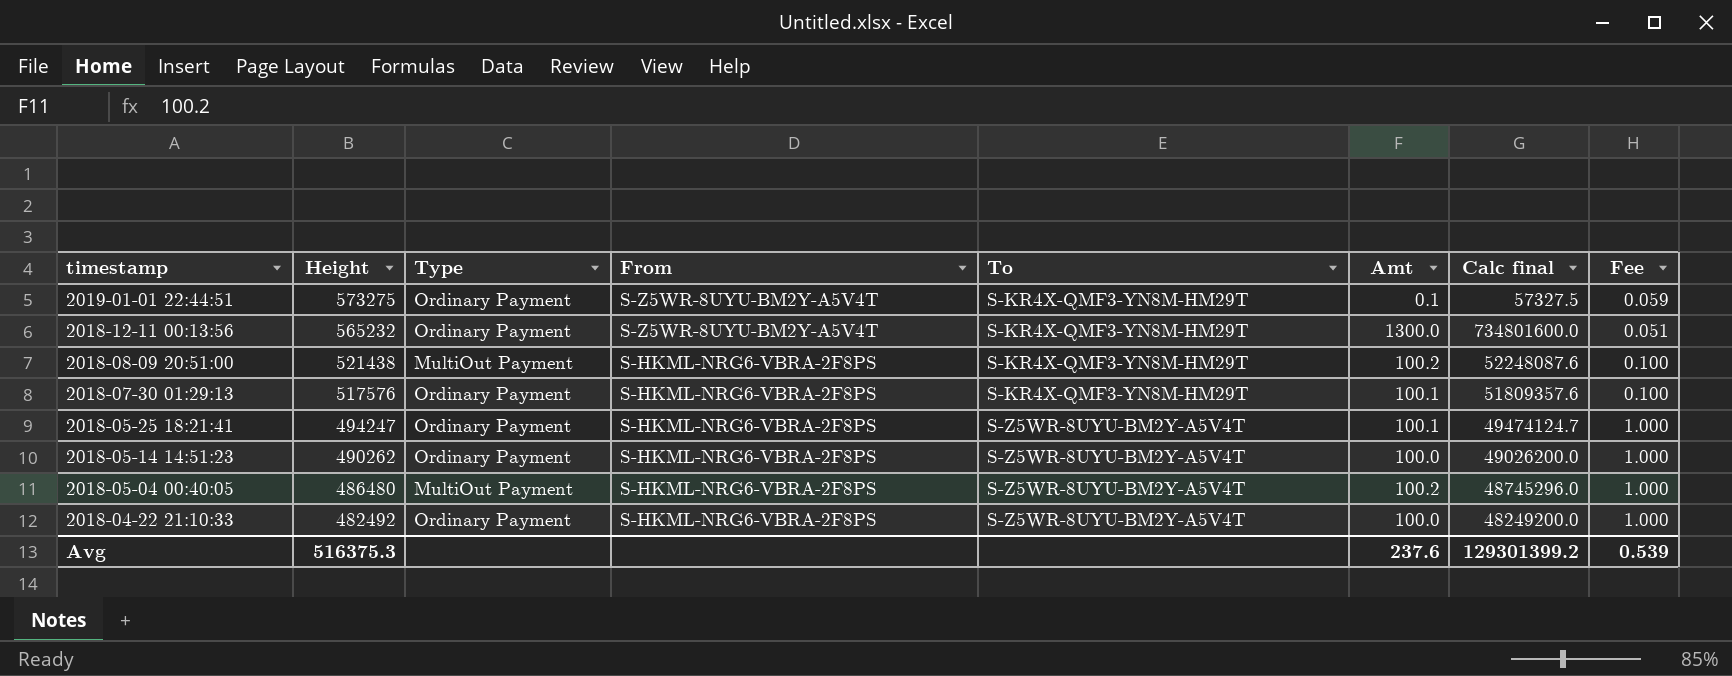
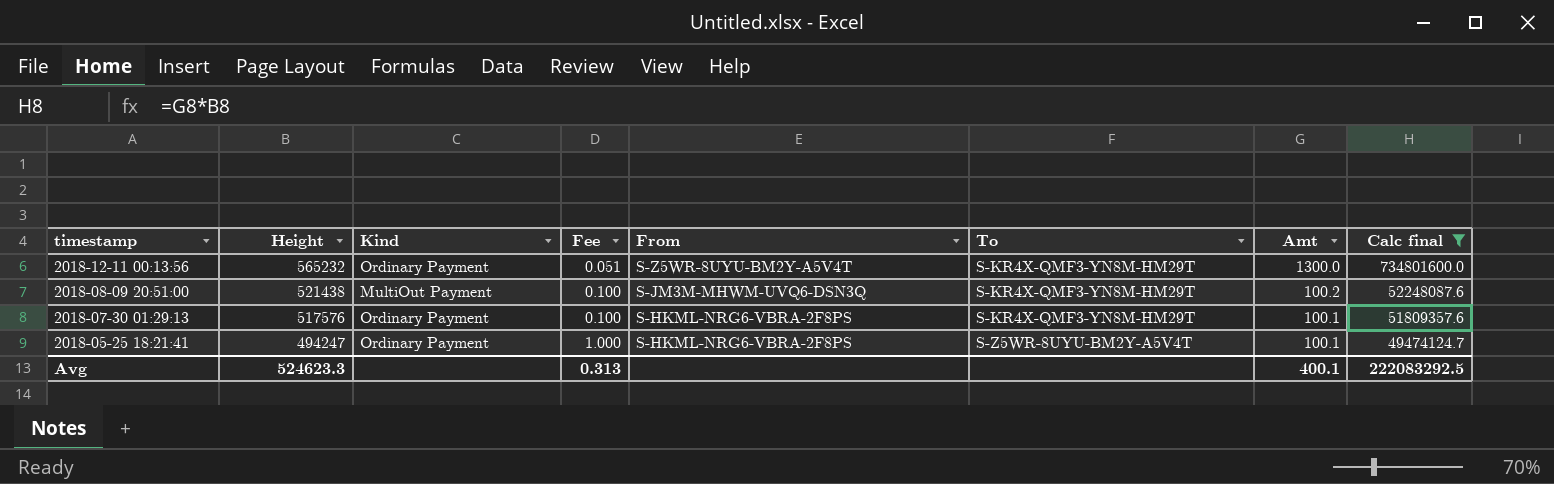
filter: none -> Calc final >= 49474124.7
column name: Type -> Kind
column Fee | position: 8 -> 4
2018-08-09 20:51:00 | From: S-HKML-NRG6-VBRA-2F8PS -> S-JM3M-MHWM-UVQ6-DSN3Q
Avg | Height: 516375.3 -> 524623.3
Avg | Fee: 0.539 -> 0.313
Avg | Amt: 237.6 -> 400.1
Avg | Calc final: 129301399.2 -> 222083292.5

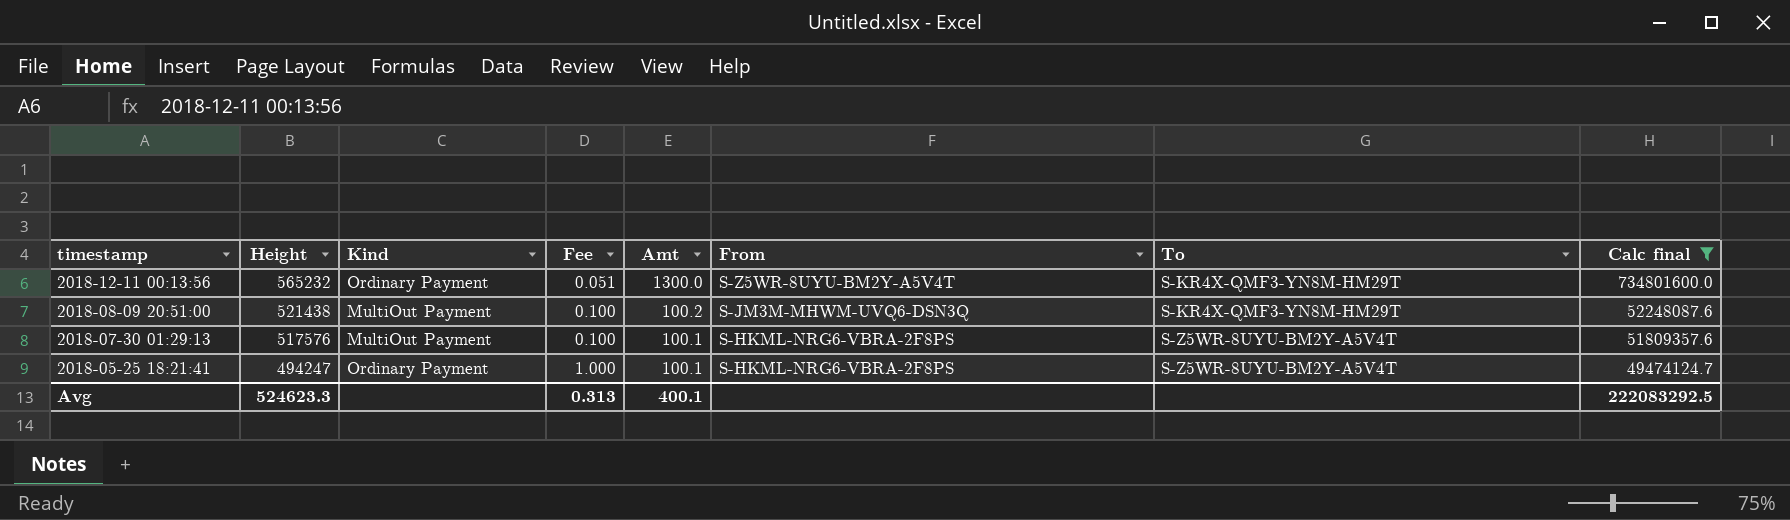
column Amt | position: 7 -> 5
2018-07-30 01:29:13 | Kind: Ordinary Payment -> MultiOut Payment
2018-07-30 01:29:13 | To: S-KR4X-QMF3-YN8M-HM29T -> S-Z5WR-8UYU-BM2Y-A5V4T

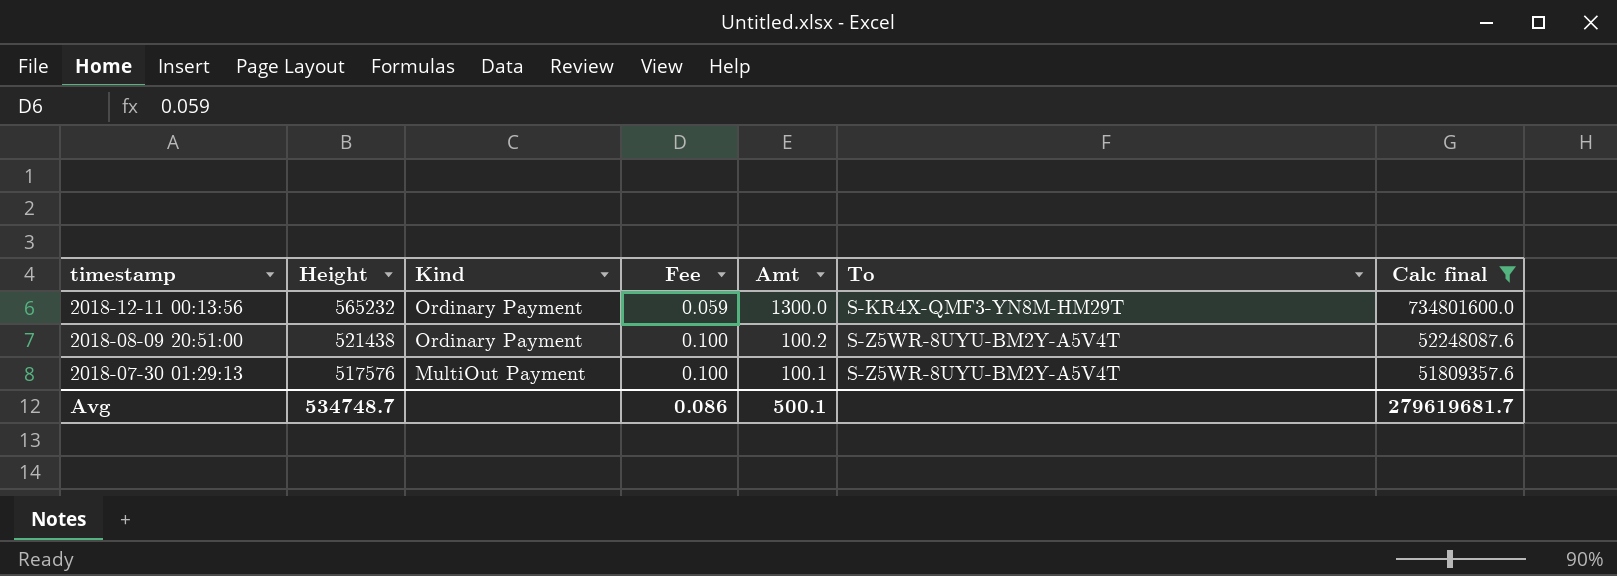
column From | position: 6 -> none
row 2018-05-25 18:21:41: 494247 | Ordinary Payment | 1.000 | 100.1 | S-HKML-NRG6-VBRA-2F8PS | S-Z5WR-8UYU-BM2Y-A5V4T | 49474124.7 -> none
2018-12-11 00:13:56 | Fee: 0.051 -> 0.059
2018-08-09 20:51:00 | Kind: MultiOut Payment -> Ordinary Payment
2018-08-09 20:51:00 | To: S-KR4X-QMF3-YN8M-HM29T -> S-Z5WR-8UYU-BM2Y-A5V4T
Avg | Height: 524623.3 -> 534748.7
Avg | Fee: 0.313 -> 0.086
Avg | Amt: 400.1 -> 500.1
Avg | Calc final: 222083292.5 -> 279619681.7

